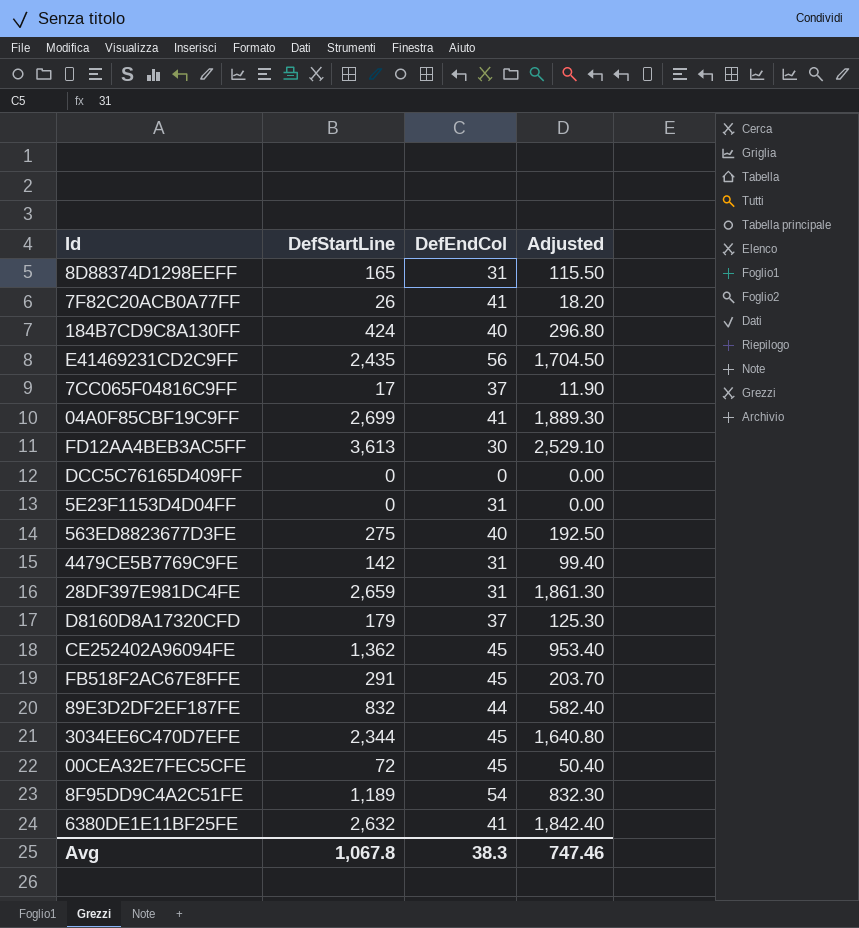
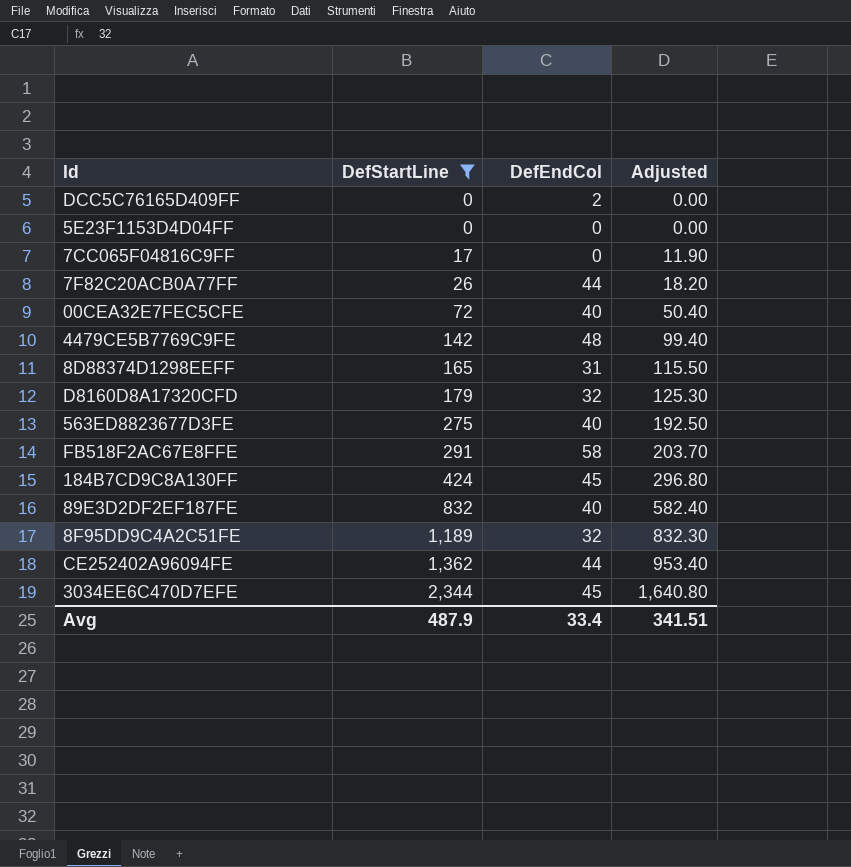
filter: none -> DefStartLine <= 2,344
row order: none -> DefStartLine ascending
DCC5C76165D409FF | DefEndCol: 0 -> 2
5E23F1153D4D04FF | DefEndCol: 31 -> 0
7CC065F04816C9FF | DefEndCol: 37 -> 0
7F82C20ACB0A77FF | DefEndCol: 41 -> 44
00CEA32E7FEC5CFE | DefEndCol: 45 -> 40
4479CE5B7769C9FE | DefEndCol: 31 -> 48
D8160D8A17320CFD | DefEndCol: 37 -> 32
FB518F2AC67E8FFE | DefEndCol: 45 -> 58
184B7CD9C8A130FF | DefEndCol: 40 -> 45
89E3D2DF2EF187FE | DefEndCol: 44 -> 40
8F95DD9C4A2C51FE | DefEndCol: 54 -> 32
CE252402A96094FE | DefEndCol: 45 -> 44
Avg | DefStartLine: 1,067.8 -> 487.9
Avg | DefEndCol: 38.3 -> 33.4
Avg | Adjusted: 747.46 -> 341.51

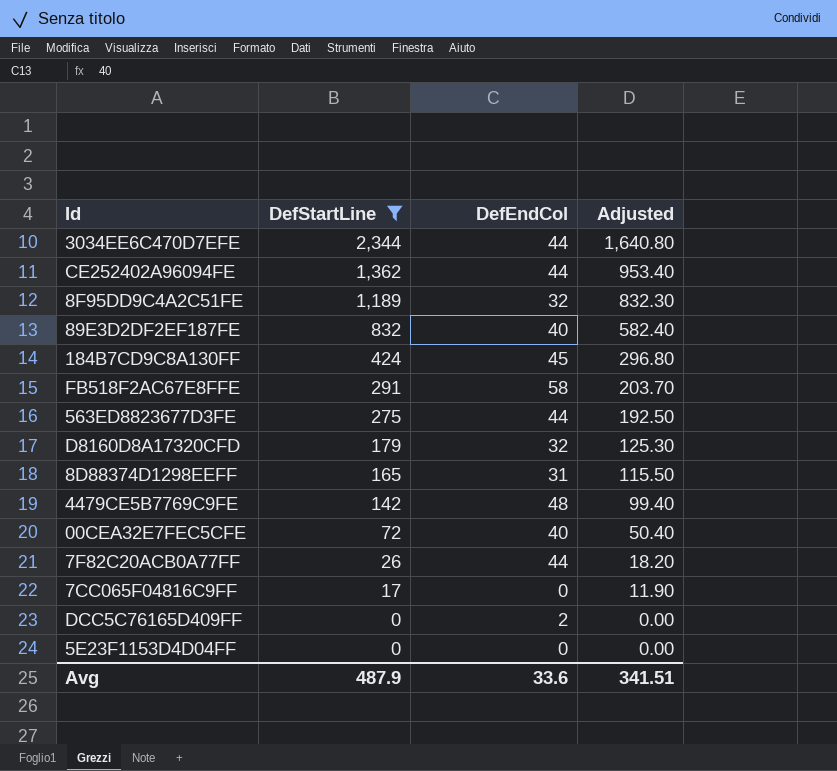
row order: DefStartLine ascending -> DefStartLine descending
3034EE6C470D7EFE | DefEndCol: 45 -> 44
563ED8823677D3FE | DefEndCol: 40 -> 44
Avg | DefEndCol: 33.4 -> 33.6

